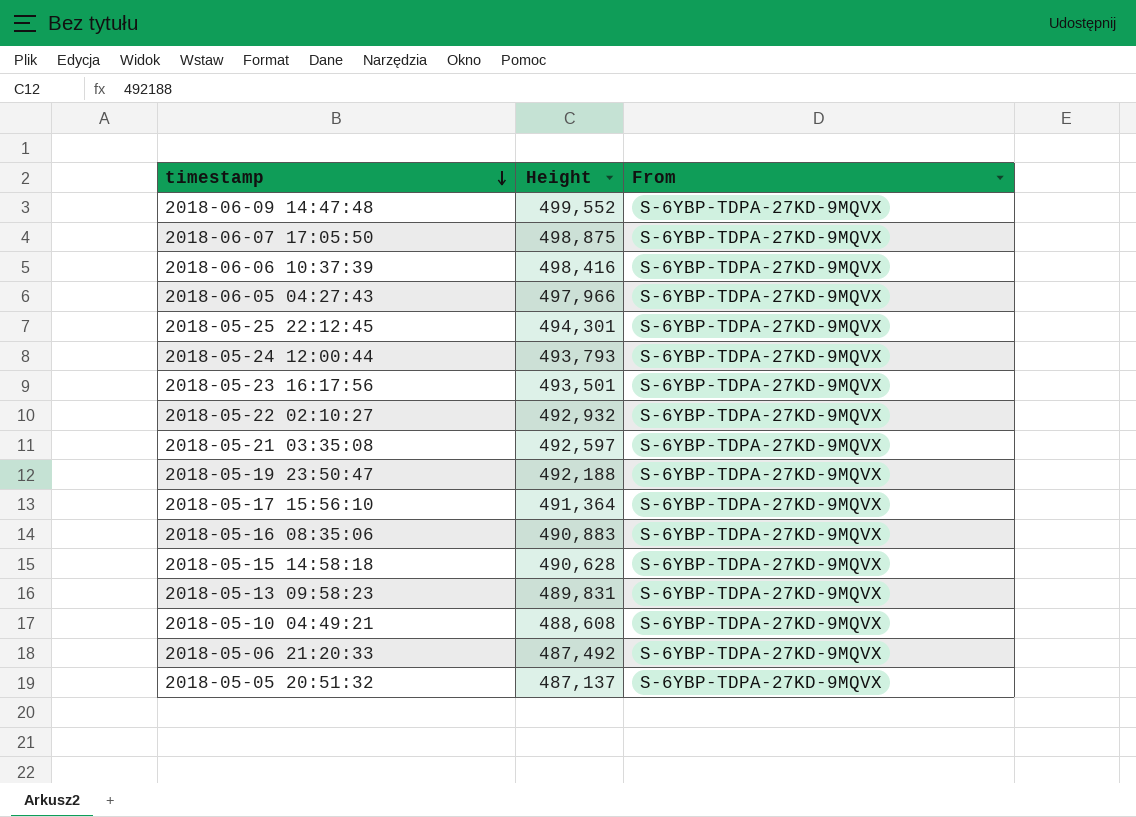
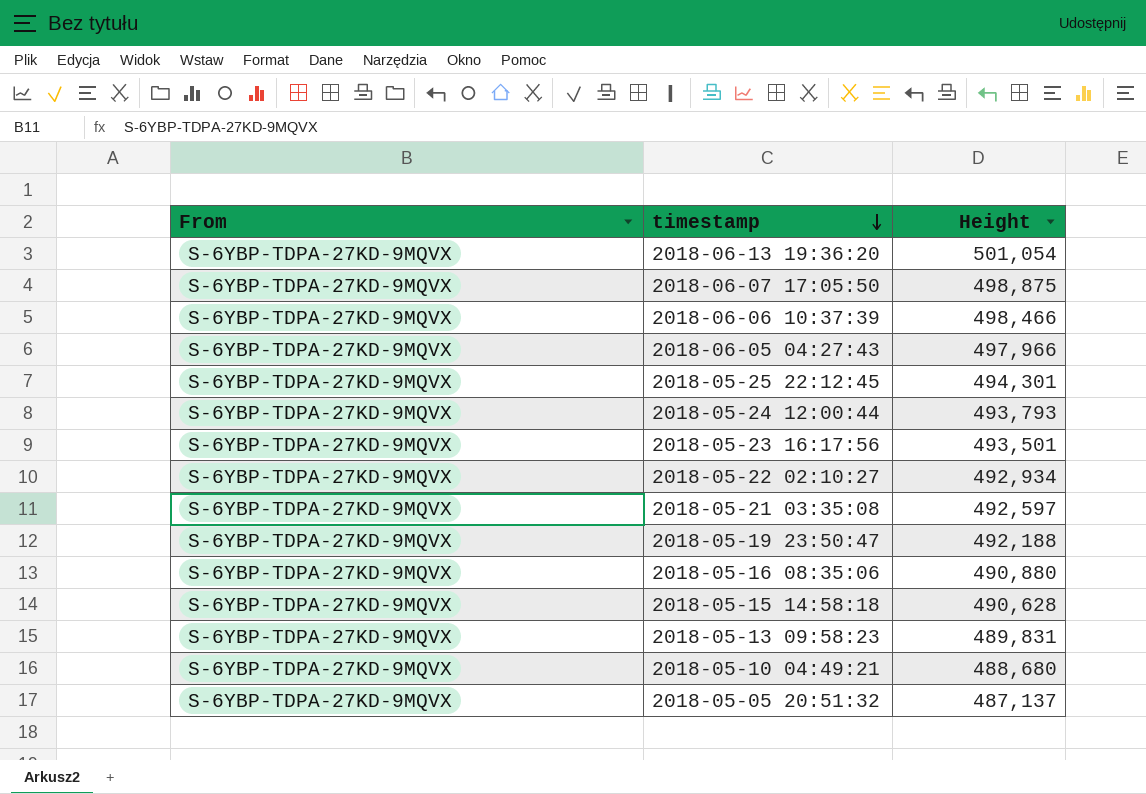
column From | position: 3 -> 1
row 2018-06-09 14:47:48: 499,552 | S-6YBP-TDPA-27KD-9MQVX -> none
row 2018-05-17 15:56:10: 491,364 | S-6YBP-TDPA-27KD-9MQVX -> none
row 2018-05-06 21:20:33: 487,492 | S-6YBP-TDPA-27KD-9MQVX -> none
row 2018-06-13 19:36:20: none -> S-6YBP-TDPA-27KD-9MQVX | 501,054
2018-06-06 10:37:39 | Height: 498,416 -> 498,466
2018-05-22 02:10:27 | Height: 492,932 -> 492,934
2018-05-16 08:35:06 | Height: 490,883 -> 490,880
2018-05-10 04:49:21 | Height: 488,608 -> 488,680

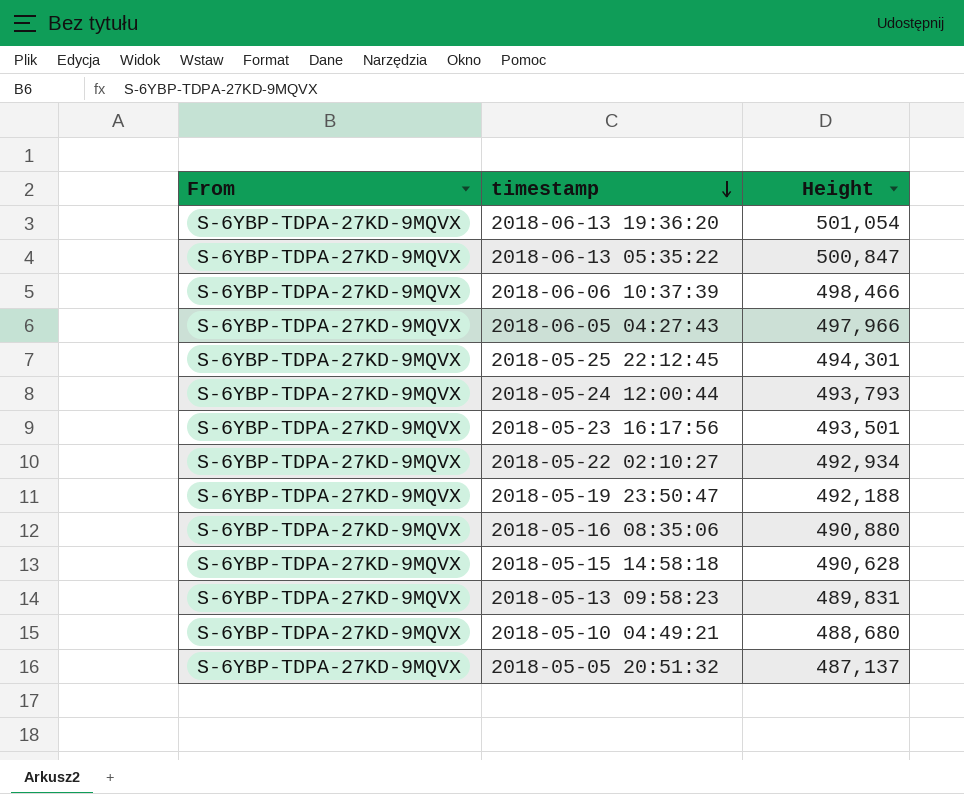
row 2018-06-07 17:05:50: S-6YBP-TDPA-27KD-9MQVX | 498,875 -> none
row 2018-05-21 03:35:08: S-6YBP-TDPA-27KD-9MQVX | 492,597 -> none
row 2018-06-13 05:35:22: none -> S-6YBP-TDPA-27KD-9MQVX | 500,847

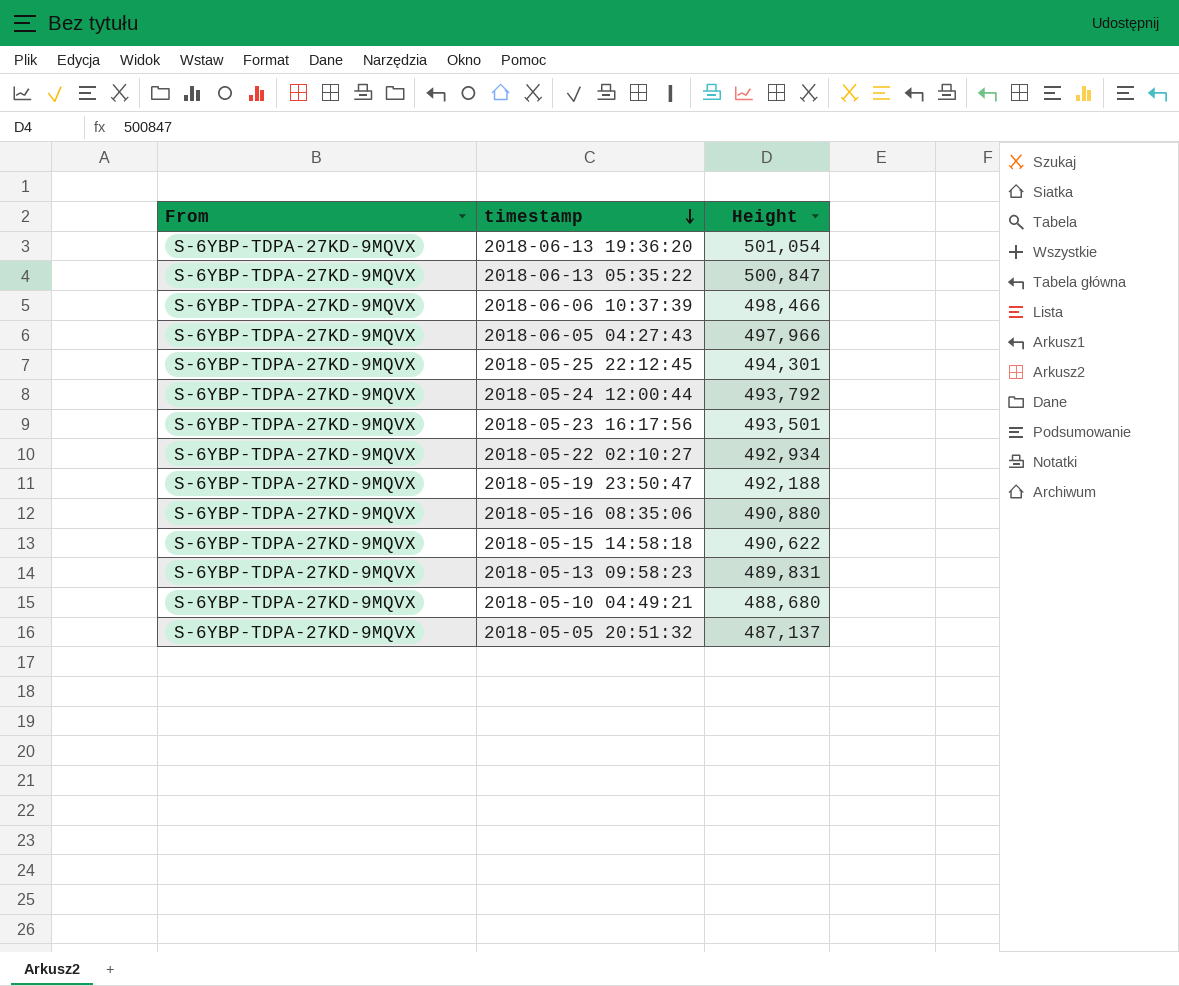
2018-05-24 12:00:44 | Height: 493,793 -> 493,792
2018-05-15 14:58:18 | Height: 490,628 -> 490,622

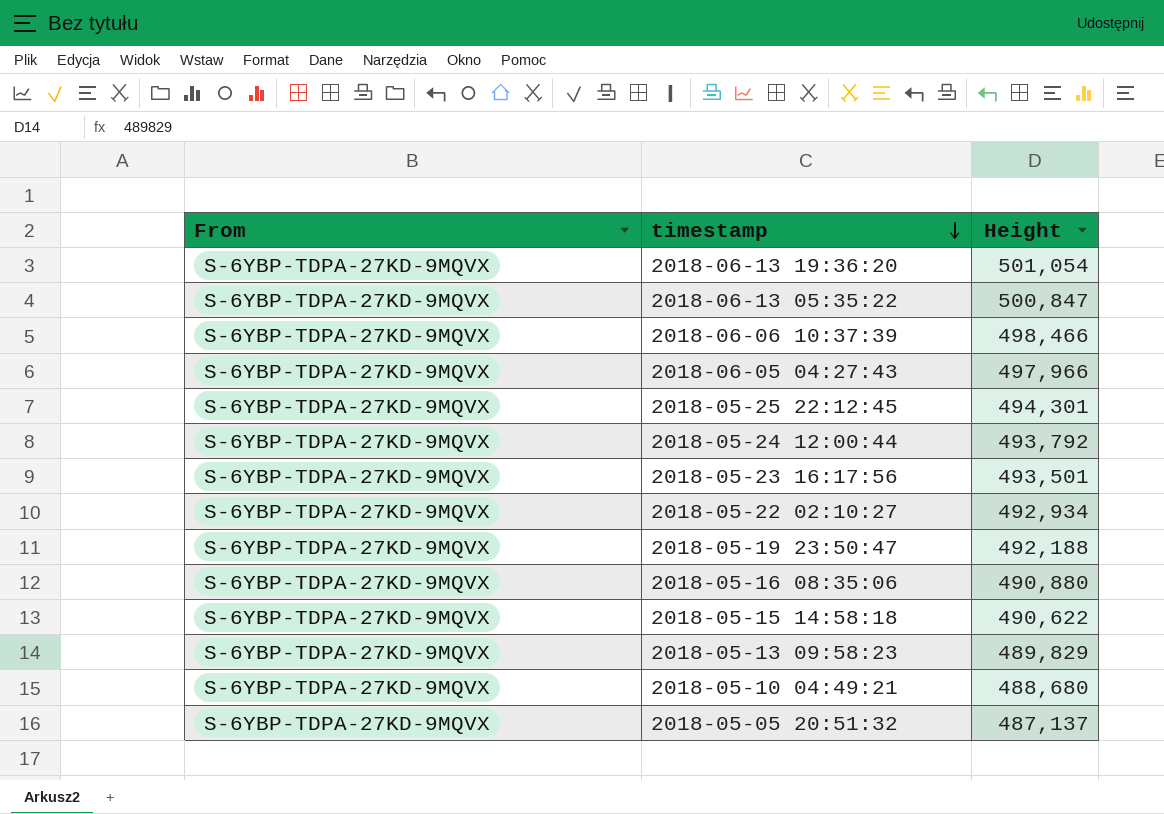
2018-05-13 09:58:23 | Height: 489,831 -> 489,829

